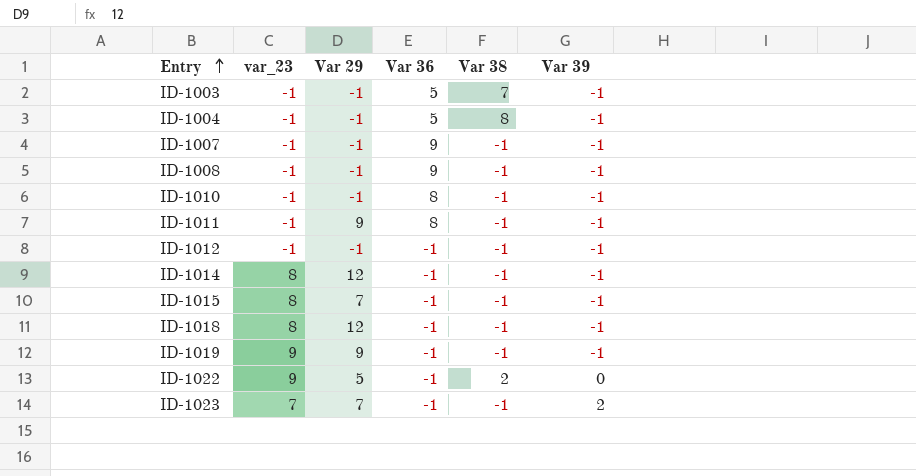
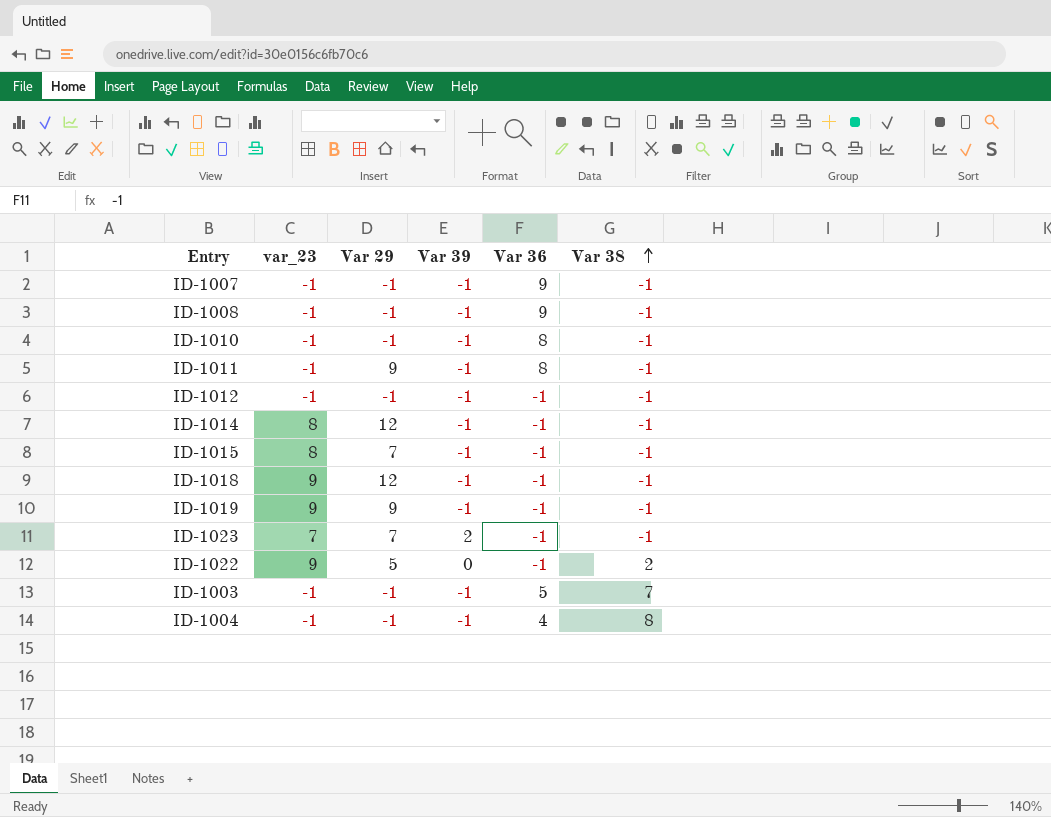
row order: Entry ascending -> Var 38 ascending
column Var 39 | position: 6 -> 4
ID-1018 | var_23: 8 -> 9
ID-1004 | Var 36: 5 -> 4

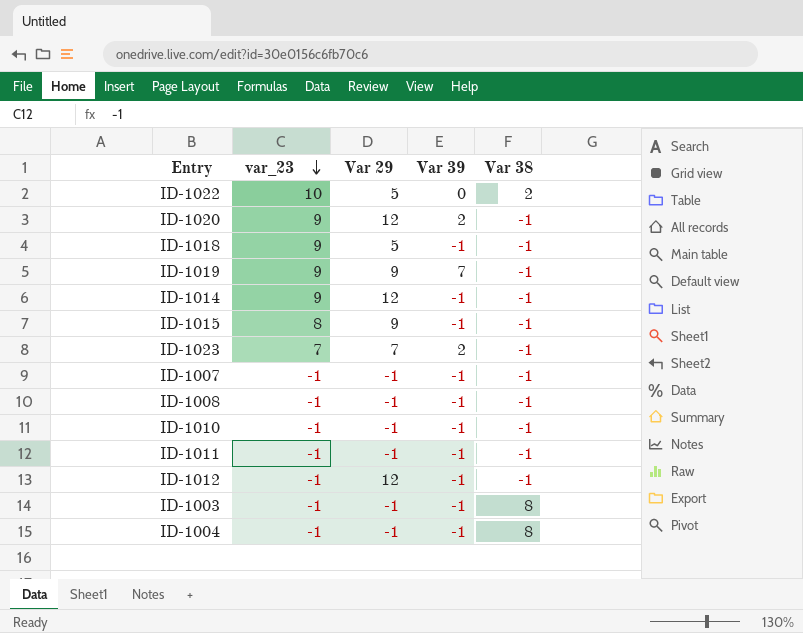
row order: Var 38 ascending -> var_23 descending
column Var 36 | position: 5 -> none
ID-1022 | var_23: 9 -> 10
row ID-1020: none -> 9 | 12 | 2 | -1
ID-1018 | Var 29: 12 -> 5
ID-1019 | Var 39: -1 -> 7
ID-1014 | var_23: 8 -> 9
ID-1015 | Var 29: 7 -> 9
ID-1011 | Var 29: 9 -> -1
ID-1012 | Var 29: -1 -> 12
ID-1003 | Var 38: 7 -> 8

